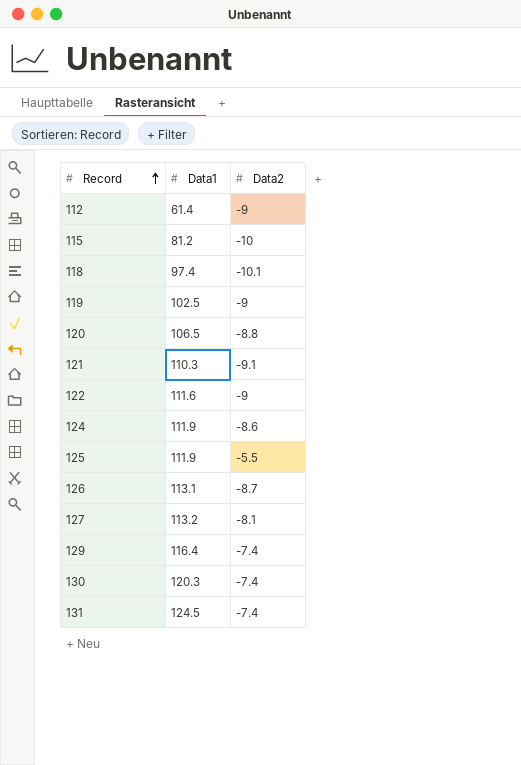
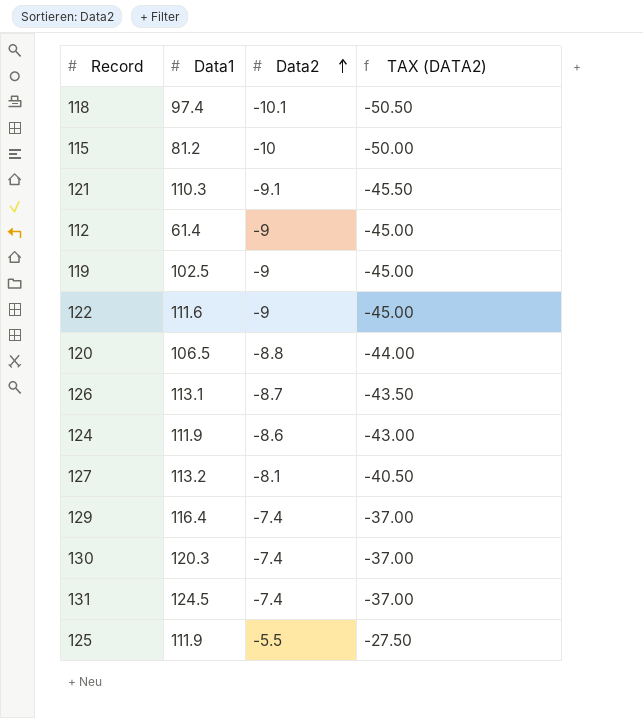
row order: Record ascending -> Data2 ascending
column TAX (DATA2) | formula: none -> [Data2] * 5

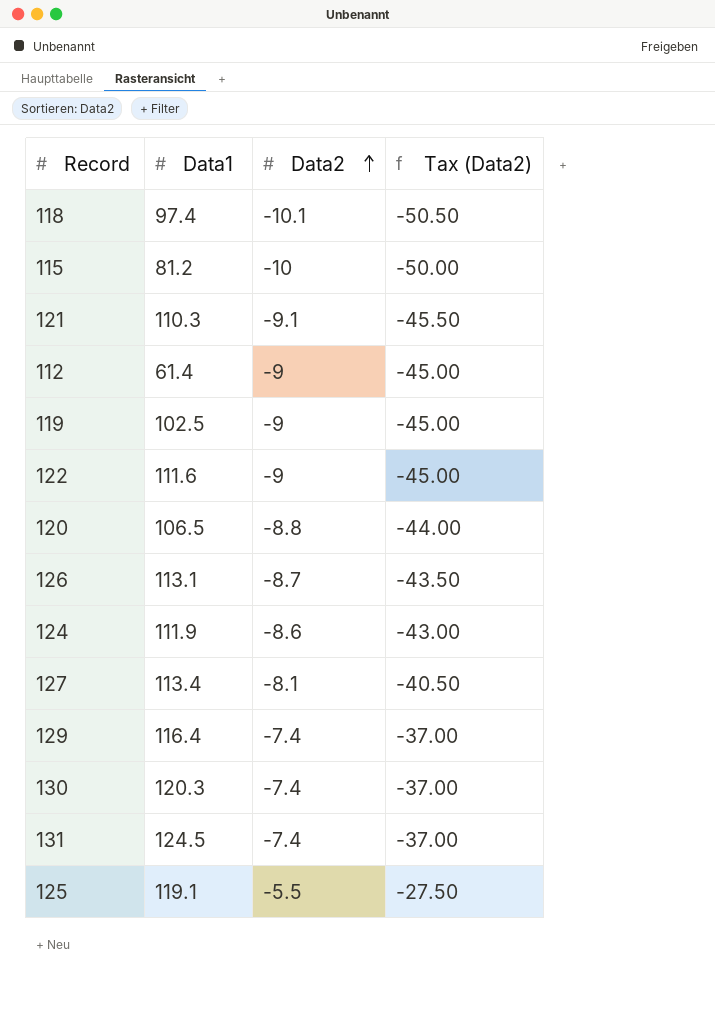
column name: TAX (DATA2) -> Tax (Data2)
127 | Data1: 113.2 -> 113.4
125 | Data1: 111.9 -> 119.1

